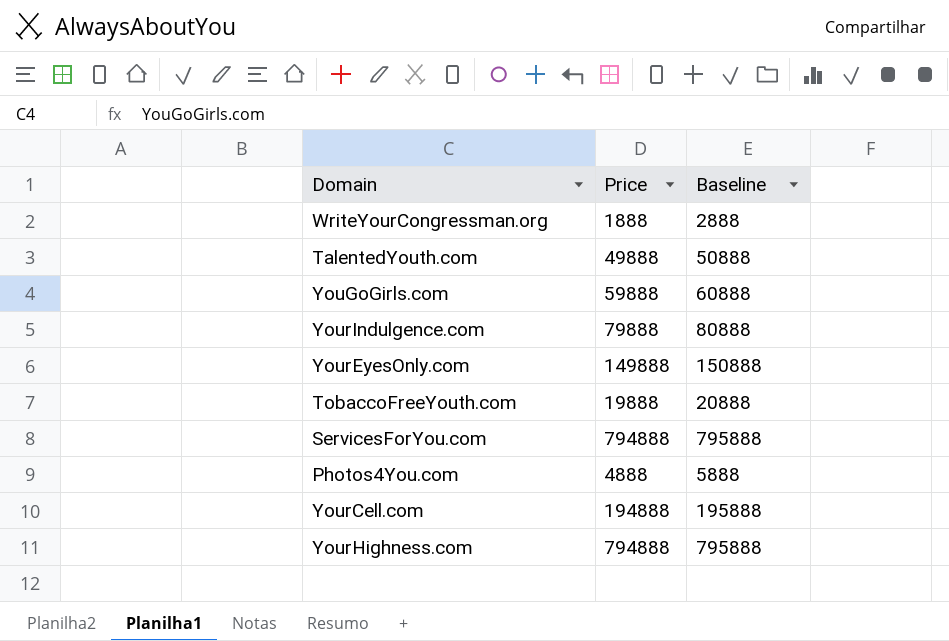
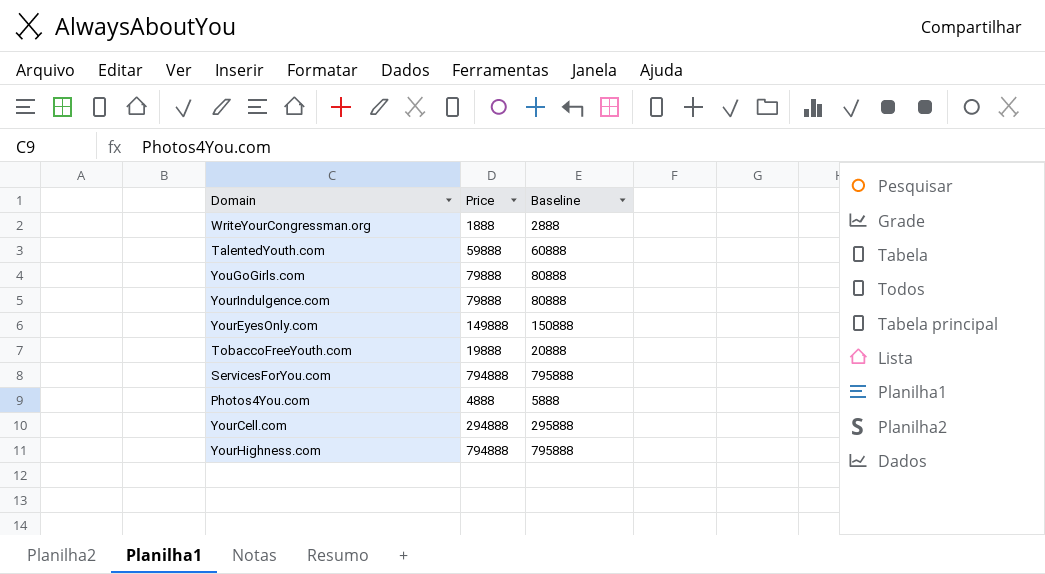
TalentedYouth.com | Price: 49888 -> 59888
TalentedYouth.com | Baseline: 50888 -> 60888
YouGoGirls.com | Price: 59888 -> 79888
YouGoGirls.com | Baseline: 60888 -> 80888
YourCell.com | Price: 194888 -> 294888
YourCell.com | Baseline: 195888 -> 295888

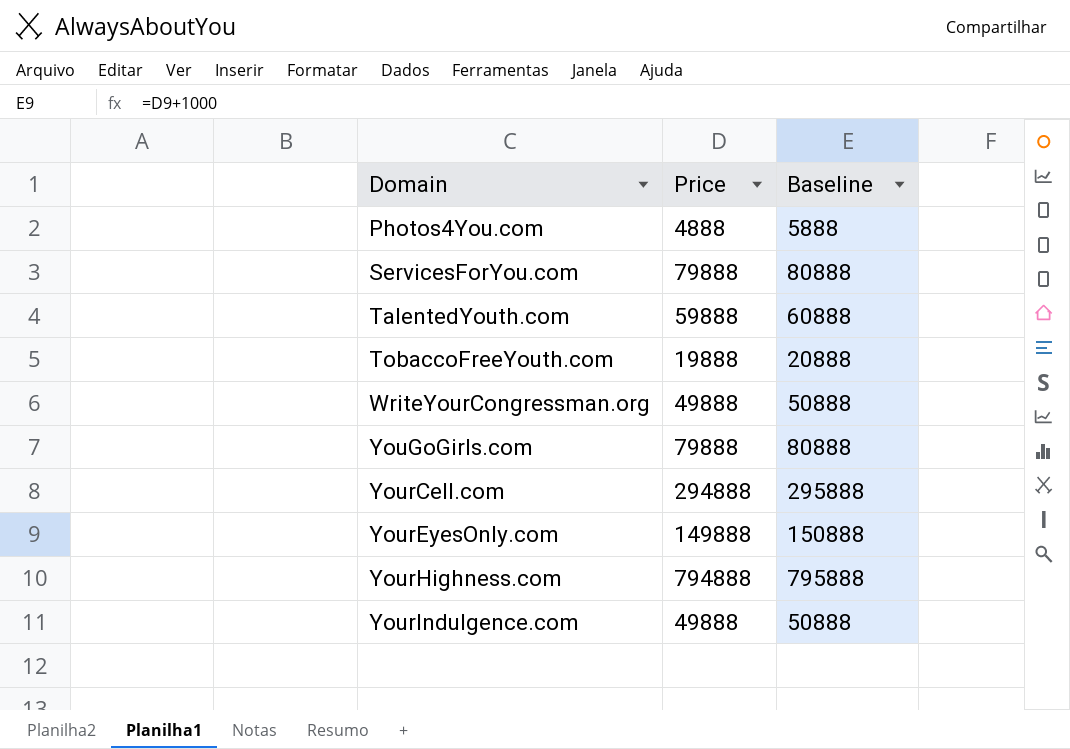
row order: none -> Domain ascending
ServicesForYou.com | Price: 794888 -> 79888
ServicesForYou.com | Baseline: 795888 -> 80888
WriteYourCongressman.org | Price: 1888 -> 49888
WriteYourCongressman.org | Baseline: 2888 -> 50888
YourIndulgence.com | Price: 79888 -> 49888
YourIndulgence.com | Baseline: 80888 -> 50888

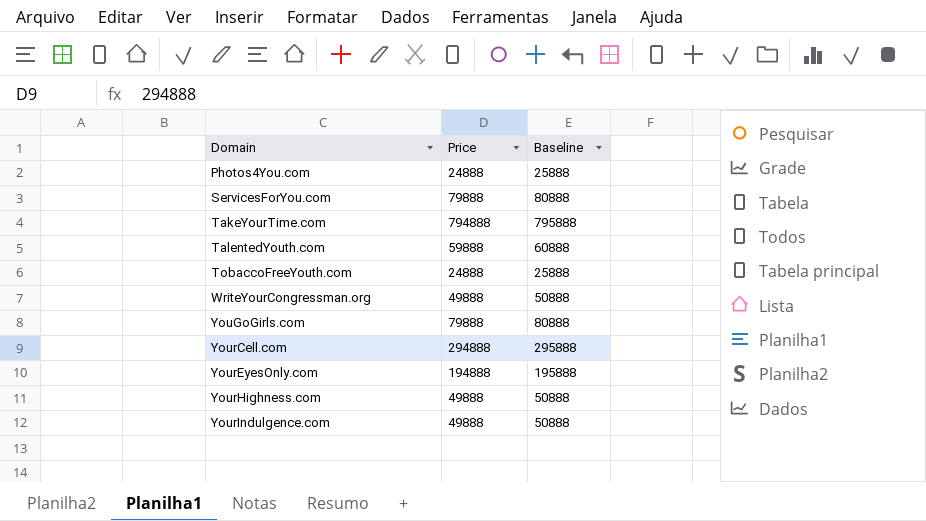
Photos4You.com | Price: 4888 -> 24888
Photos4You.com | Baseline: 5888 -> 25888
row TakeYourTime.com: none -> 794888 | 795888
TobaccoFreeYouth.com | Price: 19888 -> 24888
TobaccoFreeYouth.com | Baseline: 20888 -> 25888
YourEyesOnly.com | Price: 149888 -> 194888
YourEyesOnly.com | Baseline: 150888 -> 195888
YourHighness.com | Price: 794888 -> 49888
YourHighness.com | Baseline: 795888 -> 50888

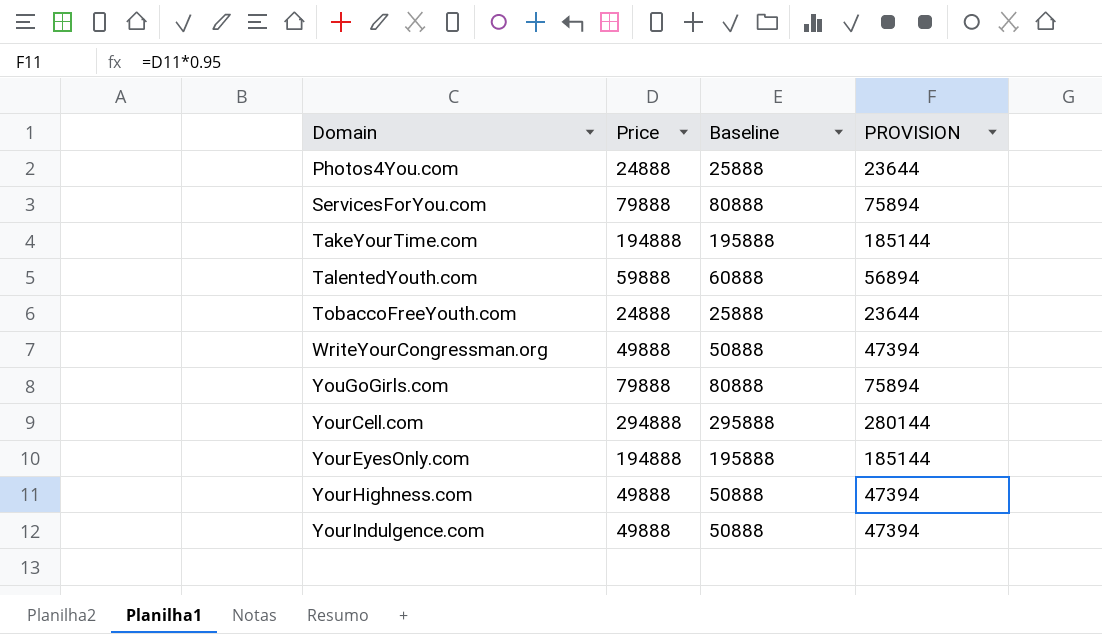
column PROVISION | formula: none -> [Price] * 0.95
TakeYourTime.com | Price: 794888 -> 194888
TakeYourTime.com | Baseline: 795888 -> 195888

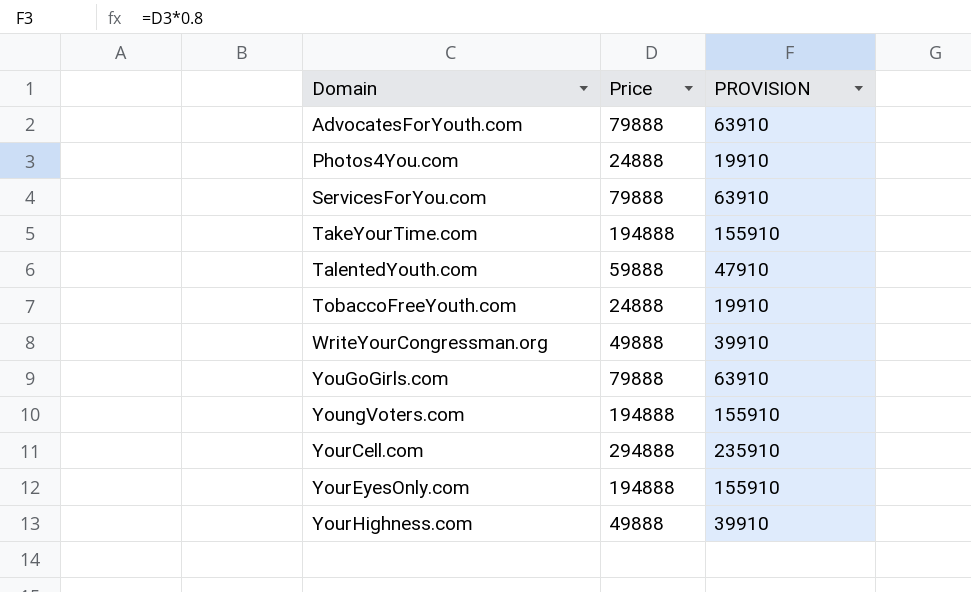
column Baseline | formula: [Price] + 1000 -> none
column PROVISION | formula: [Price] * 0.95 -> [Price] * 0.8
row YourIndulgence.com: 49888 | 50888 | 47394 -> none
row AdvocatesForYouth.com: none -> 79888 | 63910
row YoungVoters.com: none -> 194888 | 155910

